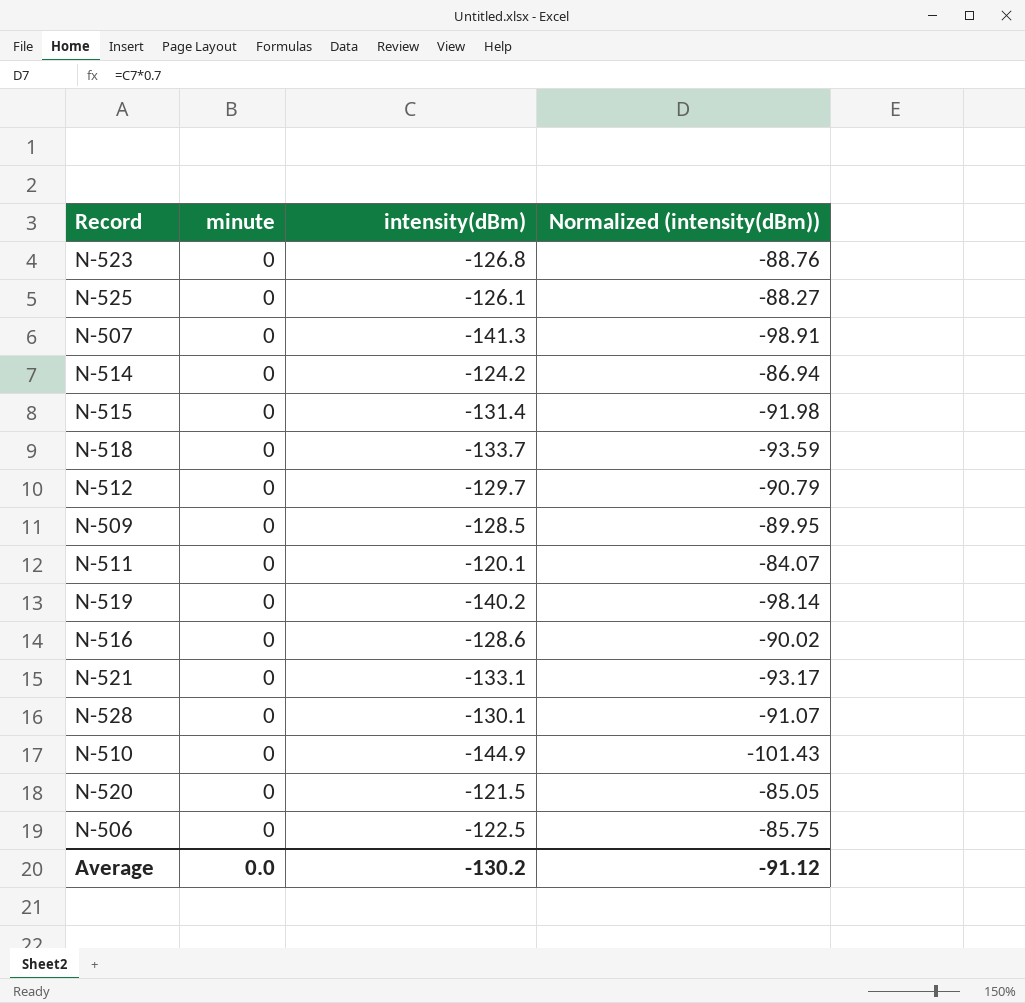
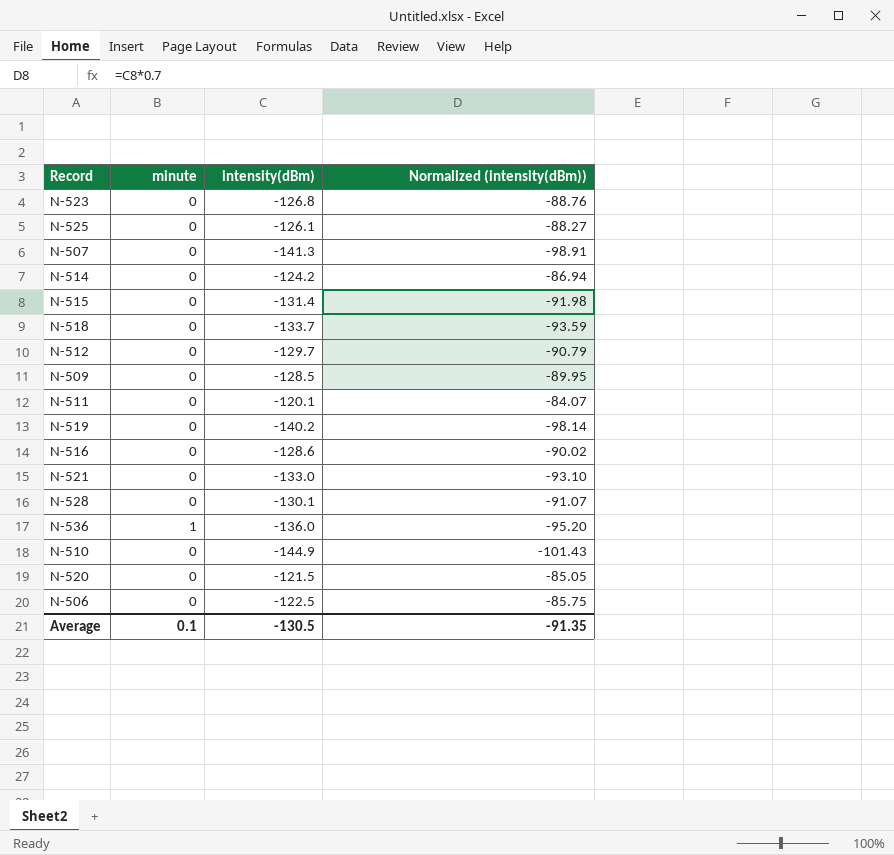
N-521 | intensity(dBm): -133.1 -> -133.0
N-521 | Normalized (intensity(dBm)): -93.17 -> -93.10
row N-536: none -> 1 | -136.0 | -95.20
Average | minute: 0.0 -> 0.1
Average | intensity(dBm): -130.2 -> -130.5
Average | Normalized (intensity(dBm)): -91.12 -> -91.35

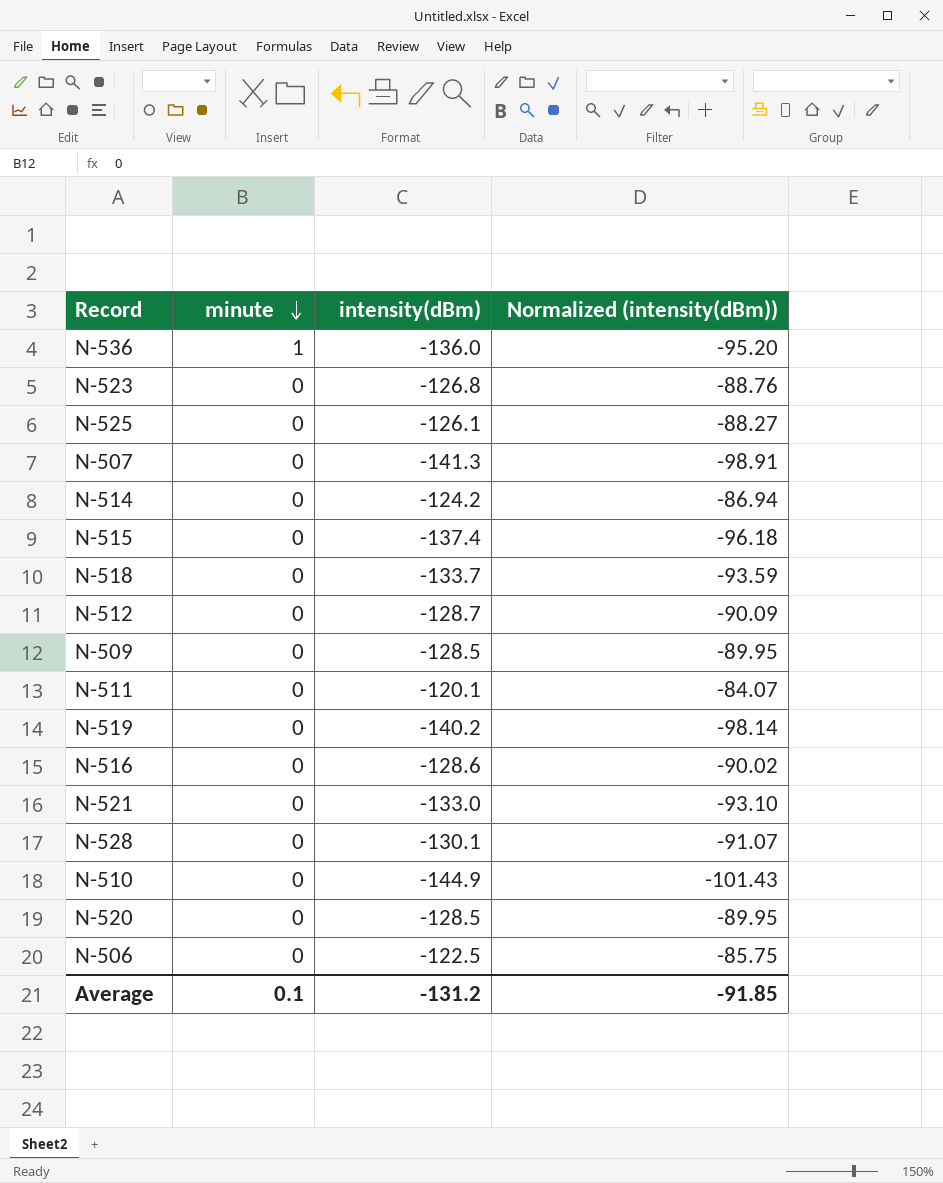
row order: none -> minute descending
N-515 | intensity(dBm): -131.4 -> -137.4
N-515 | Normalized (intensity(dBm)): -91.98 -> -96.18
N-512 | intensity(dBm): -129.7 -> -128.7
N-512 | Normalized (intensity(dBm)): -90.79 -> -90.09
N-520 | intensity(dBm): -121.5 -> -128.5
N-520 | Normalized (intensity(dBm)): -85.05 -> -89.95
Average | intensity(dBm): -130.5 -> -131.2
Average | Normalized (intensity(dBm)): -91.35 -> -91.85

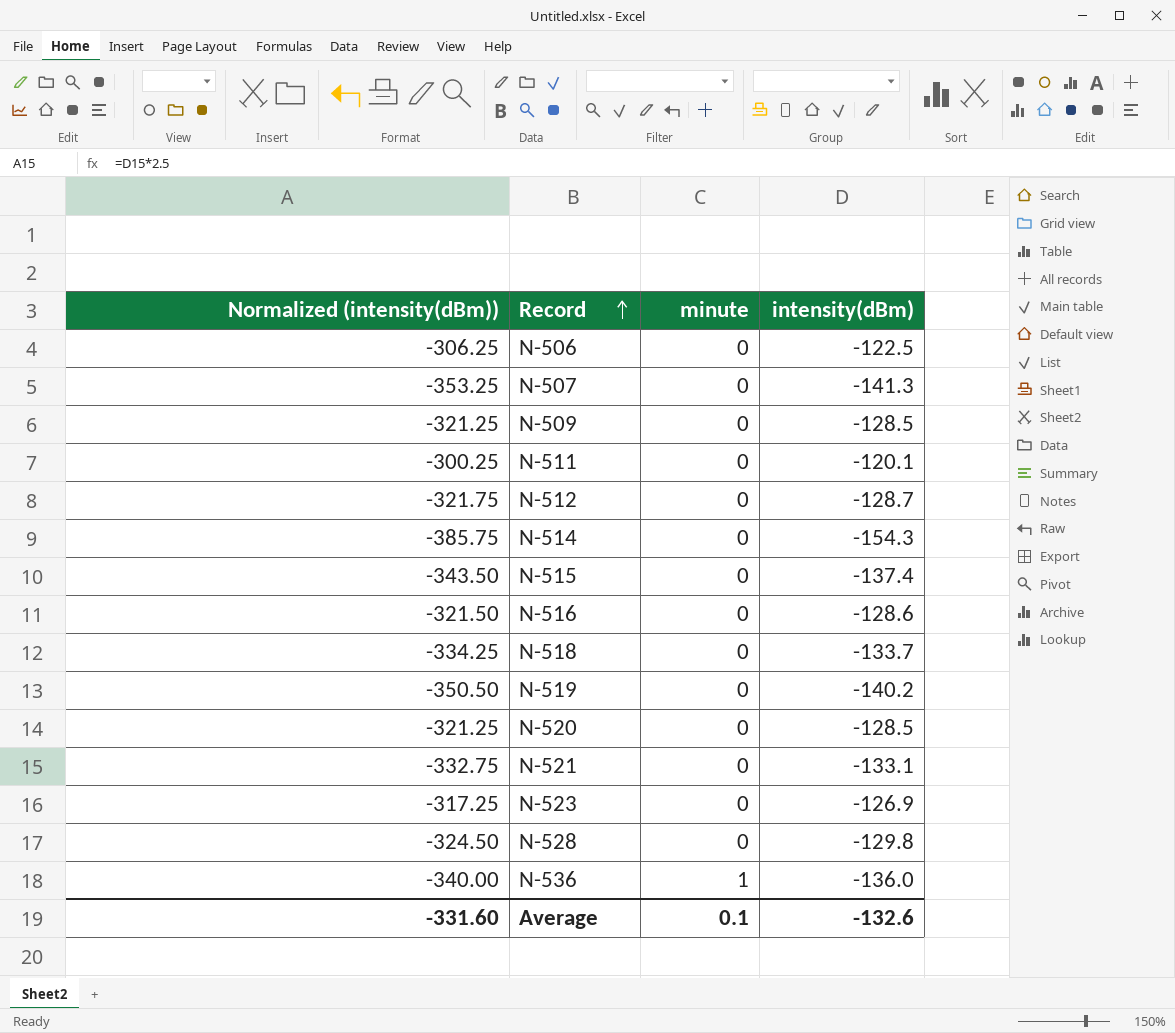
row order: minute descending -> Record ascending
column Normalized (intensity(dBm)) | formula: [intensity(dBm)] * 0.7 -> [intensity(dBm)] * 2.5
column Normalized (intensity(dBm)) | position: 4 -> 1
row N-525: 0 | -126.1 | -88.27 -> none
row N-510: 0 | -144.9 | -101.43 -> none
N-514 | intensity(dBm): -124.2 -> -154.3
N-521 | intensity(dBm): -133.0 -> -133.1
N-523 | intensity(dBm): -126.8 -> -126.9
N-528 | intensity(dBm): -130.1 -> -129.8
Average | Normalized (intensity(dBm)): -91.85 -> -331.60
Average | intensity(dBm): -131.2 -> -132.6

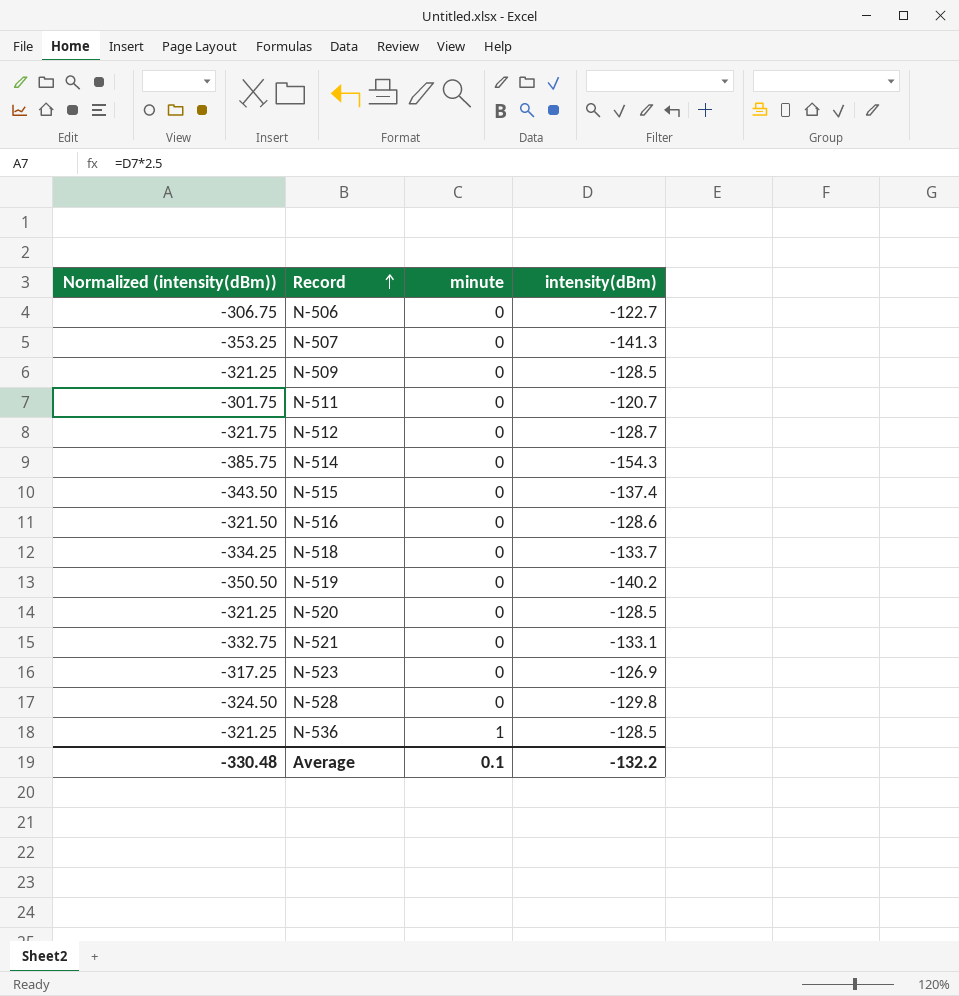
N-506 | Normalized (intensity(dBm)): -306.25 -> -306.75
N-506 | intensity(dBm): -122.5 -> -122.7
N-511 | Normalized (intensity(dBm)): -300.25 -> -301.75
N-511 | intensity(dBm): -120.1 -> -120.7
N-536 | Normalized (intensity(dBm)): -340.00 -> -321.25
N-536 | intensity(dBm): -136.0 -> -128.5
Average | Normalized (intensity(dBm)): -331.60 -> -330.48
Average | intensity(dBm): -132.6 -> -132.2

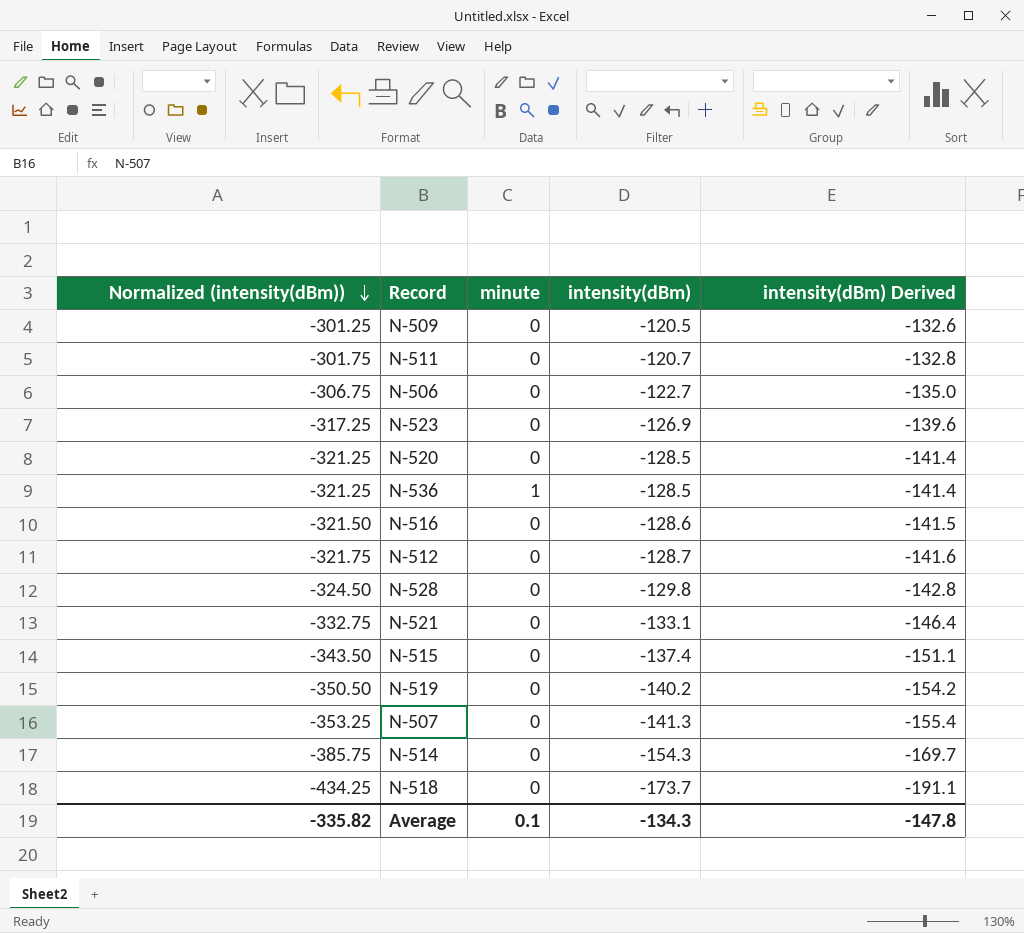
row order: Record ascending -> Normalized (intensity(dBm)) descending
column intensity(dBm) Derived | formula: none -> [intensity(dBm)] * 1.1
N-509 | Normalized (intensity(dBm)): -321.25 -> -301.25
N-509 | intensity(dBm): -128.5 -> -120.5
N-518 | Normalized (intensity(dBm)): -334.25 -> -434.25
N-518 | intensity(dBm): -133.7 -> -173.7
Average | Normalized (intensity(dBm)): -330.48 -> -335.82
Average | intensity(dBm): -132.2 -> -134.3

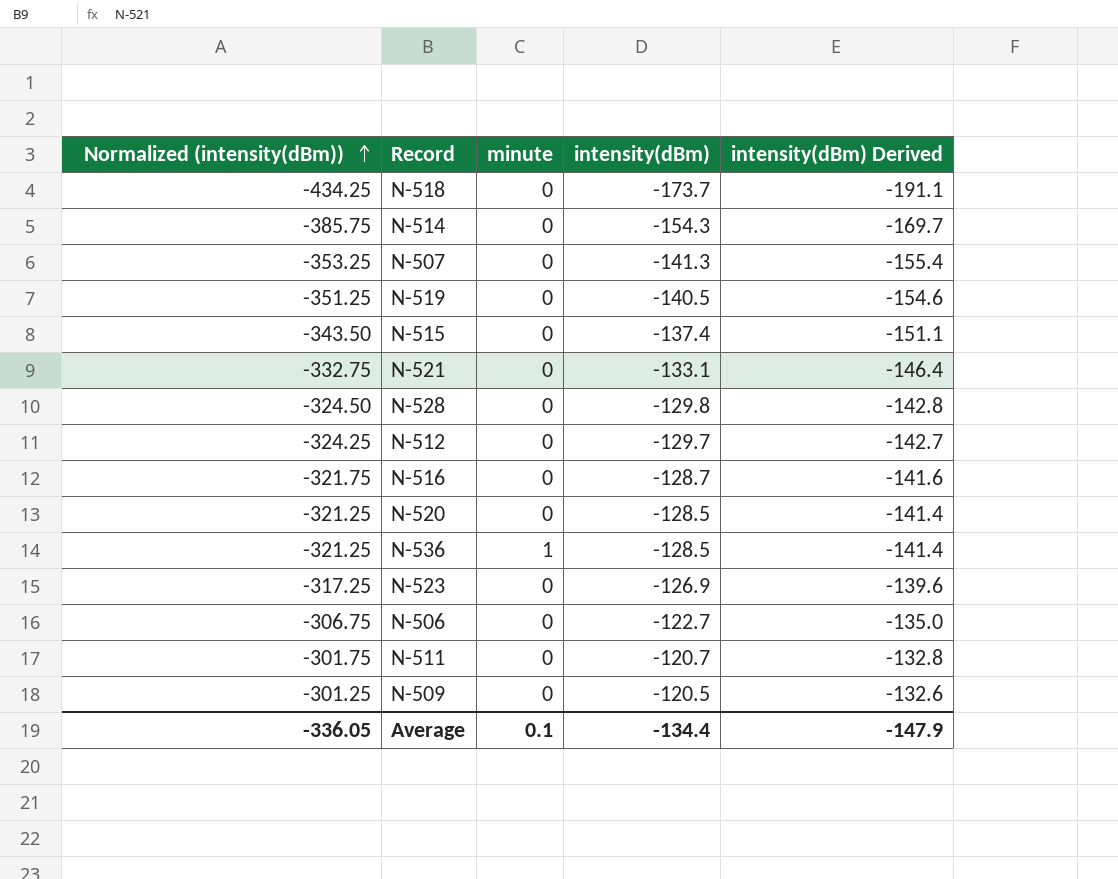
row order: Normalized (intensity(dBm)) descending -> Normalized (intensity(dBm)) ascending
N-519 | Normalized (intensity(dBm)): -350.50 -> -351.25
N-519 | intensity(dBm): -140.2 -> -140.5
N-519 | intensity(dBm) Derived: -154.2 -> -154.6
N-512 | Normalized (intensity(dBm)): -321.75 -> -324.25
N-512 | intensity(dBm): -128.7 -> -129.7
N-512 | intensity(dBm) Derived: -141.6 -> -142.7
N-516 | Normalized (intensity(dBm)): -321.50 -> -321.75
N-516 | intensity(dBm): -128.6 -> -128.7
N-516 | intensity(dBm) Derived: -141.5 -> -141.6
Average | Normalized (intensity(dBm)): -335.82 -> -336.05
Average | intensity(dBm): -134.3 -> -134.4
Average | intensity(dBm) Derived: -147.8 -> -147.9

